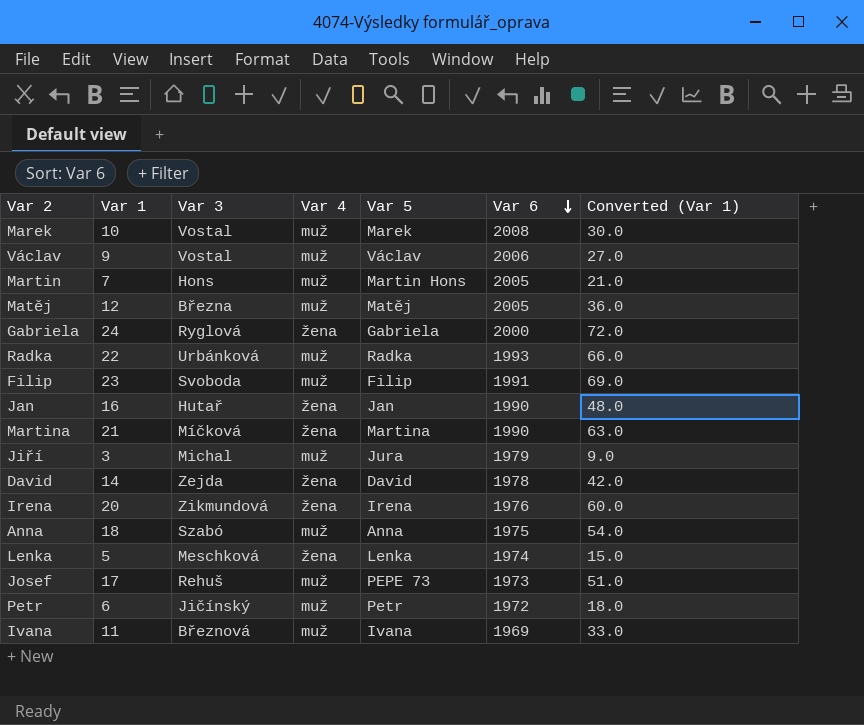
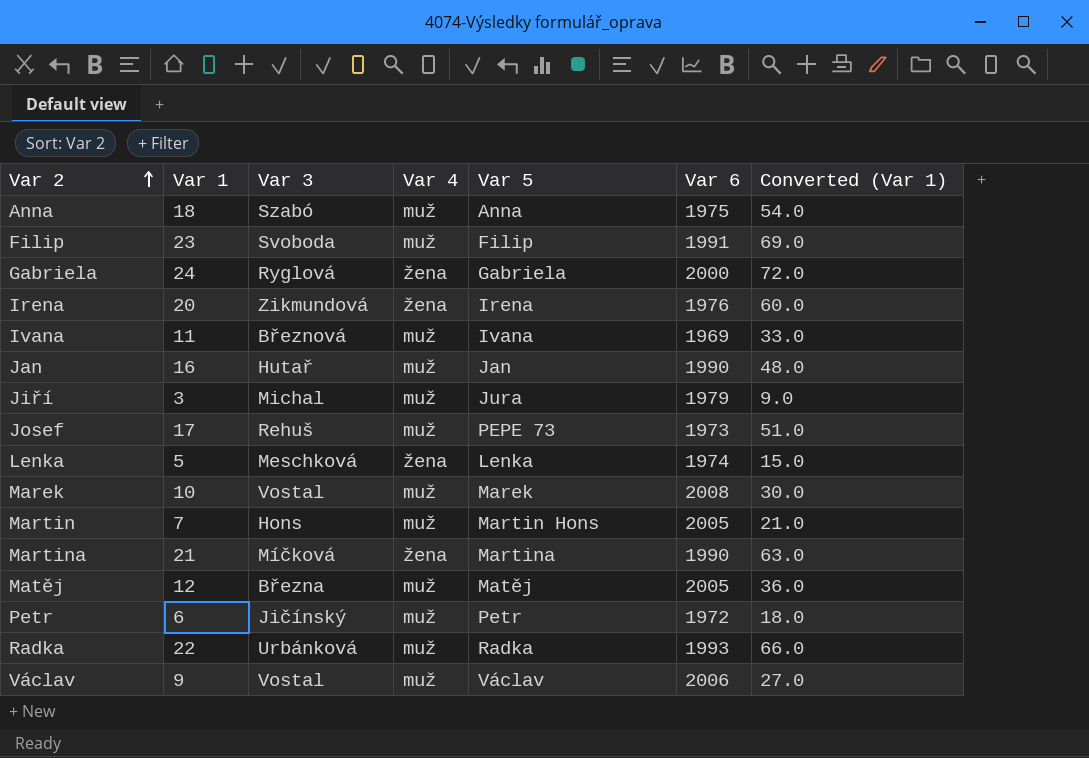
row order: Var 6 descending -> Var 2 ascending
row David: 14 | Zejda | žena | David | 1978 | 42.0 -> none
Jan | Var 4: žena -> muž

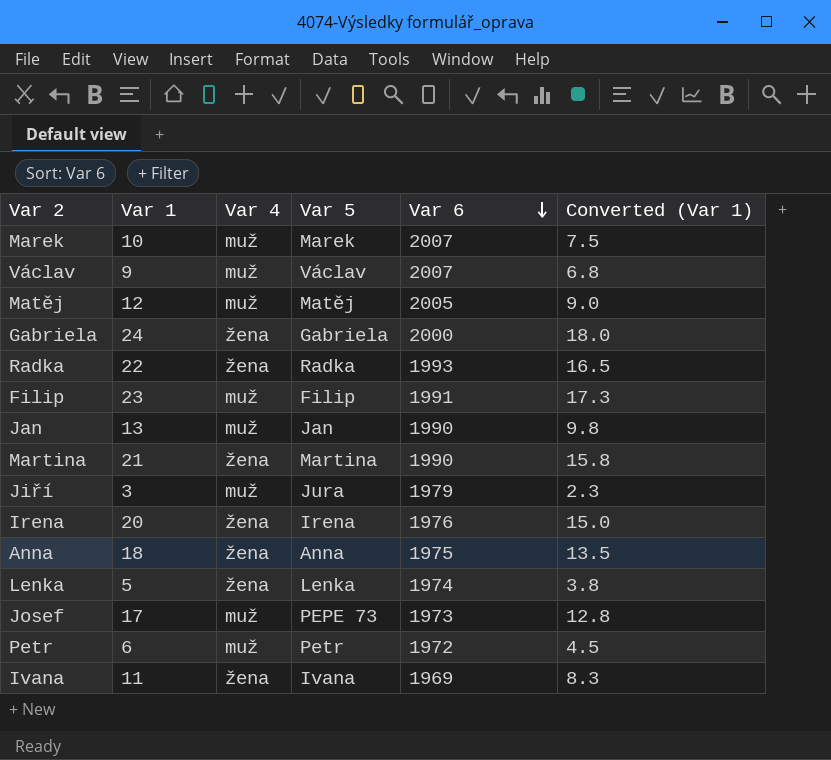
row order: Var 2 ascending -> Var 6 descending
column Var 3 | position: 3 -> none
column Converted (Var 1) | formula: [Var 1] * 3 -> [Var 1] * 0.75
row Martin: 7 | Hons | muž | Martin Hons | 2005 | 21.0 -> none
Marek | Var 6: 2008 -> 2007
Václav | Var 6: 2006 -> 2007
Radka | Var 4: muž -> žena
Jan | Var 1: 16 -> 13
Anna | Var 4: muž -> žena
Ivana | Var 4: muž -> žena

